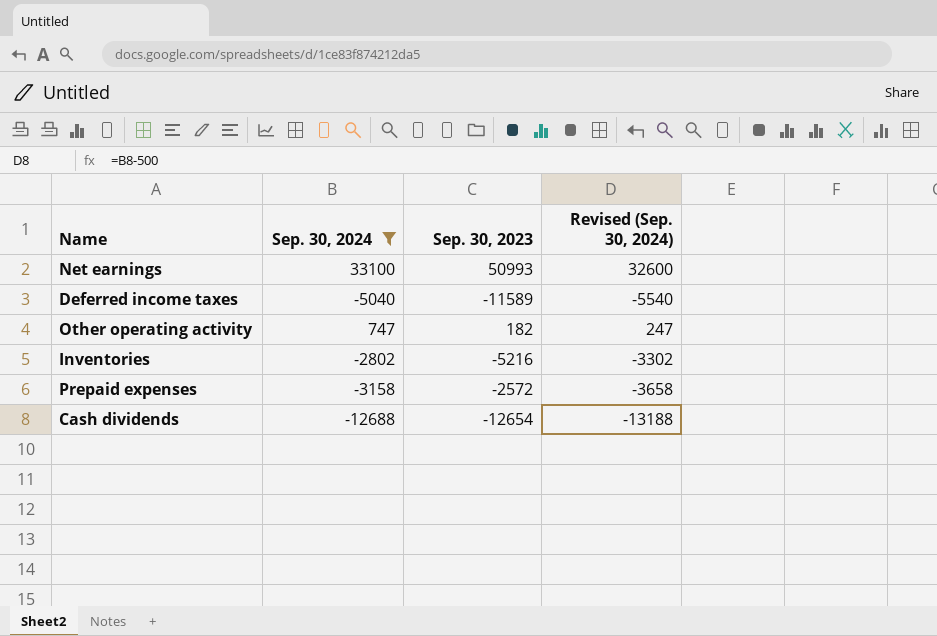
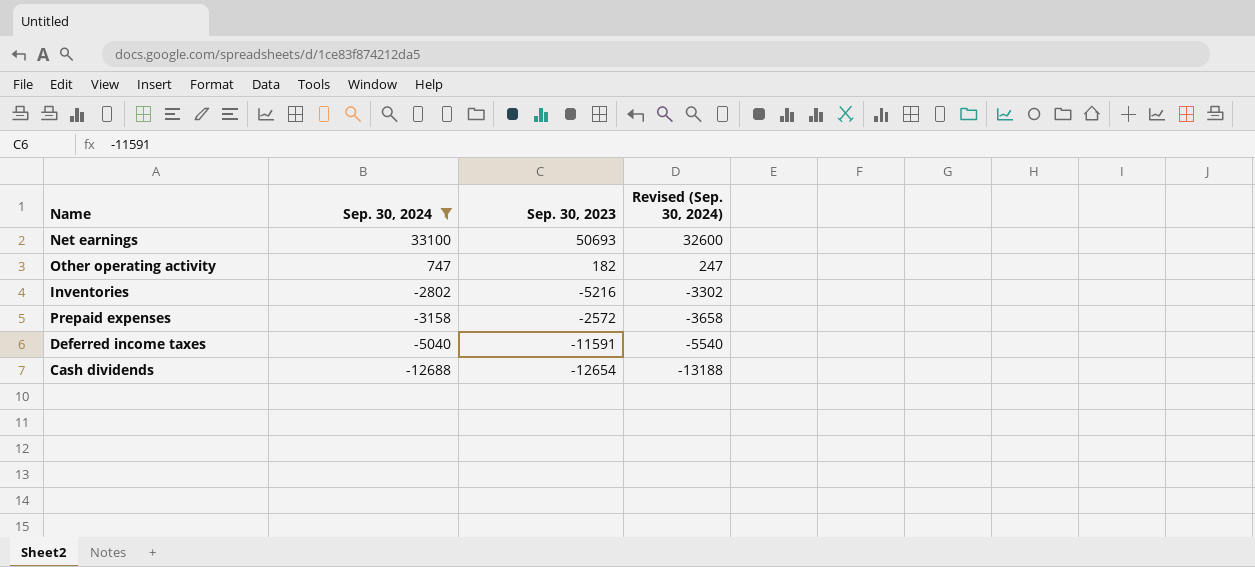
row order: none -> Sep. 30, 2024 descending
Net earnings | Sep. 30, 2023: 50993 -> 50693
Deferred income taxes | Sep. 30, 2023: -11589 -> -11591

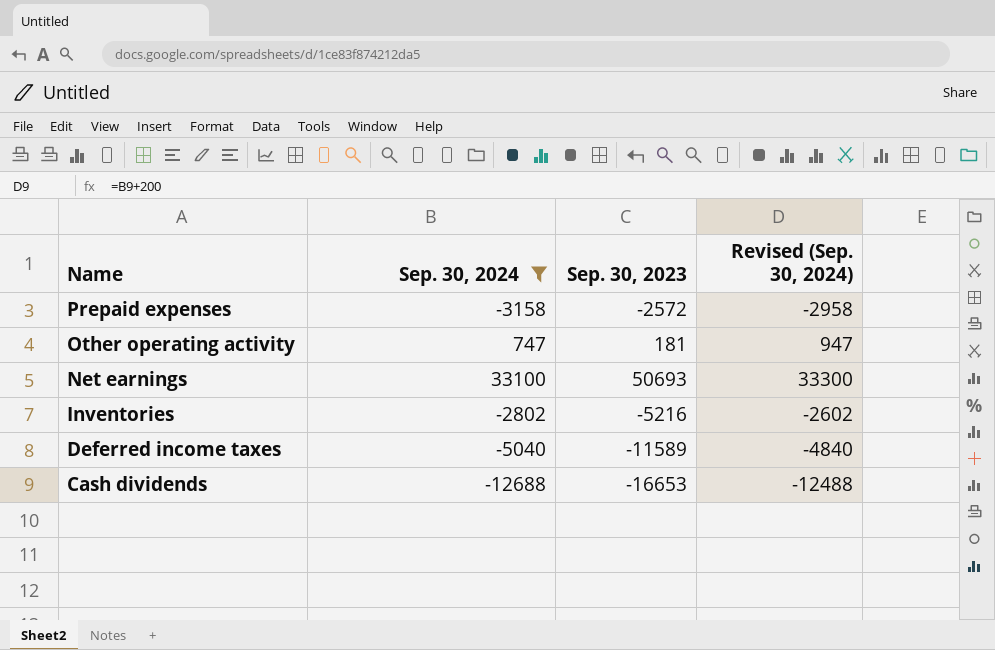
row order: Sep. 30, 2024 descending -> Name descending
column Revised (Sep. 30, 2024) | formula: [Sep. 30, 2024] - 500 -> [Sep. 30, 2024] + 200
Other operating activity | Sep. 30, 2023: 182 -> 181
Deferred income taxes | Sep. 30, 2023: -11591 -> -11589
Cash dividends | Sep. 30, 2023: -12654 -> -16653

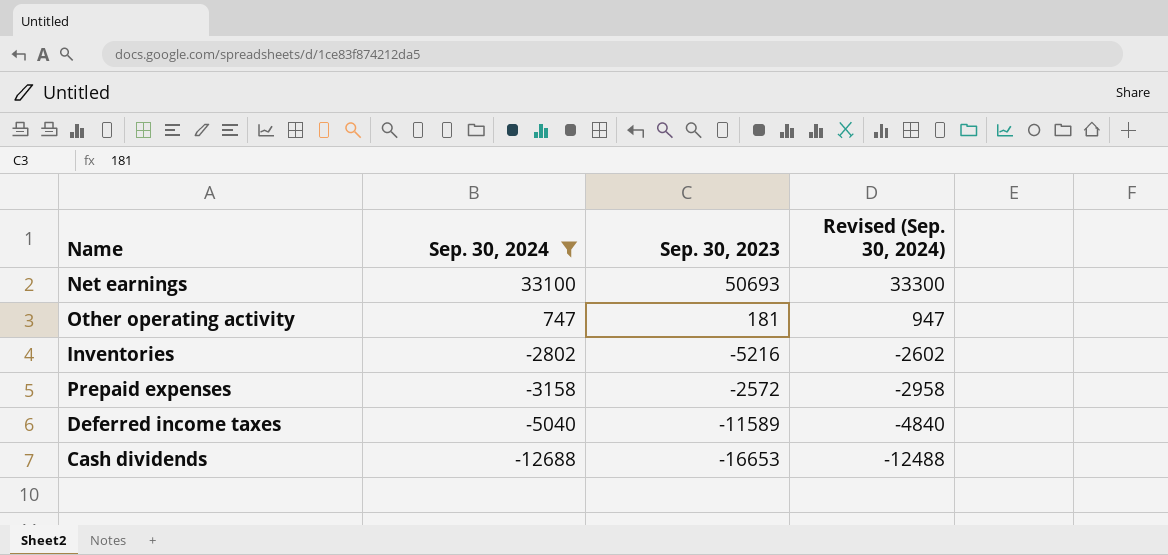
row order: Name descending -> Sep. 30, 2024 descending

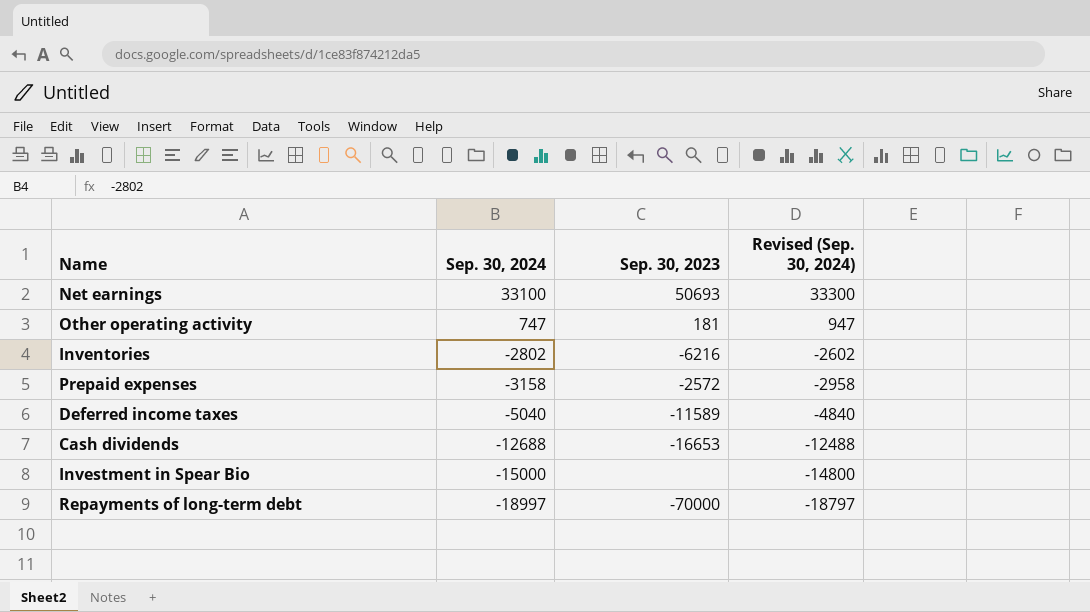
filter: Sep. 30, 2024 >= -12688 -> none
Inventories | Sep. 30, 2023: -5216 -> -6216

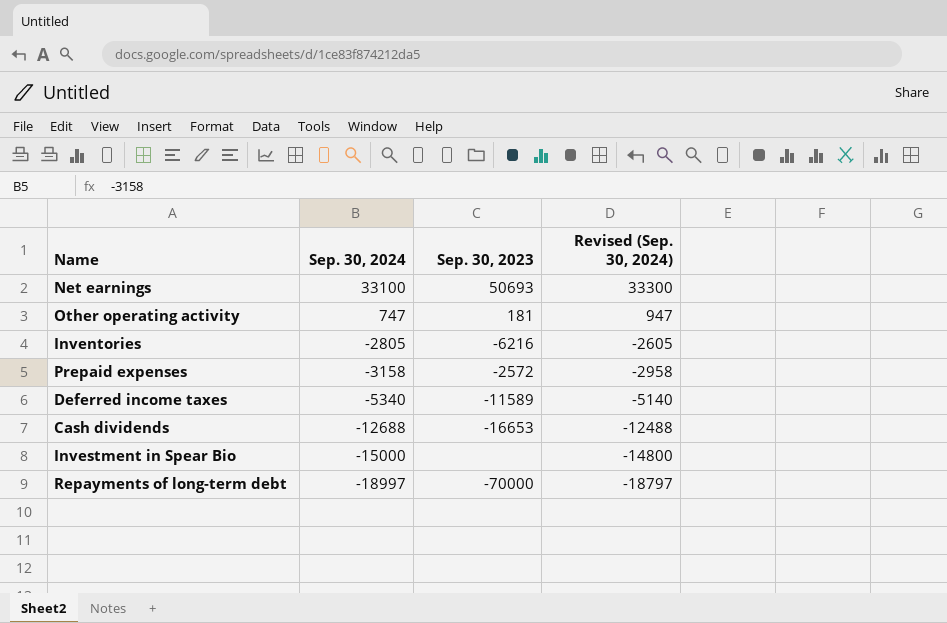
Inventories | Sep. 30, 2024: -2802 -> -2805
Inventories | Revised (Sep. 30, 2024): -2602 -> -2605
Deferred income taxes | Sep. 30, 2024: -5040 -> -5340
Deferred income taxes | Revised (Sep. 30, 2024): -4840 -> -5140

